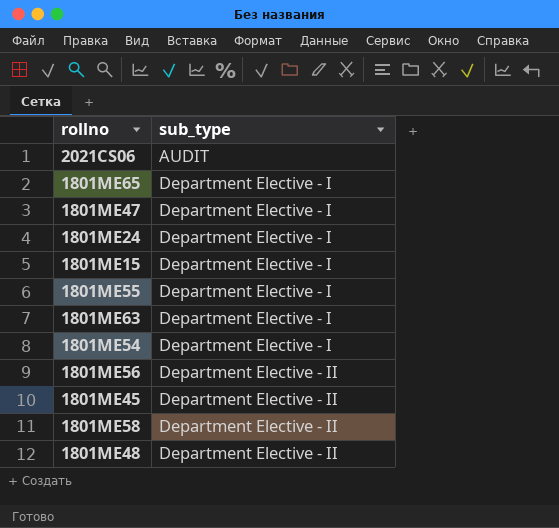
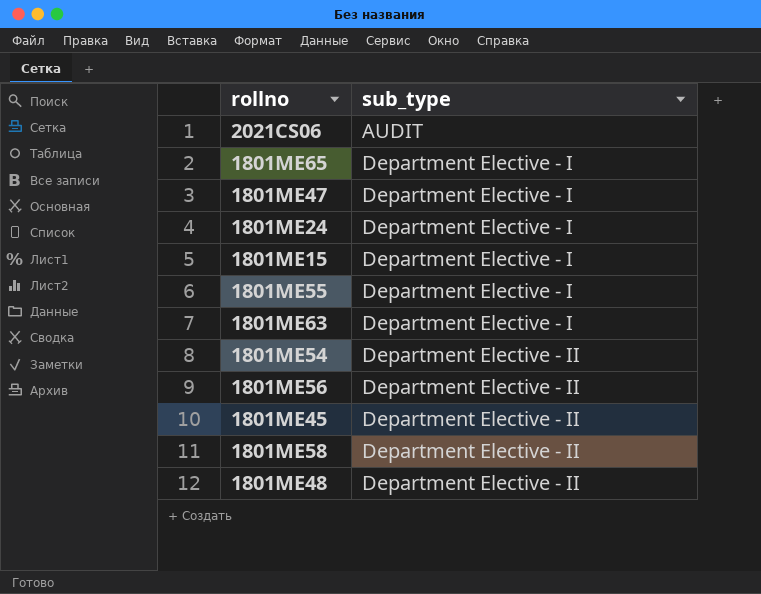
1801ME54 | sub_type: Department Elective - I -> Department Elective - II

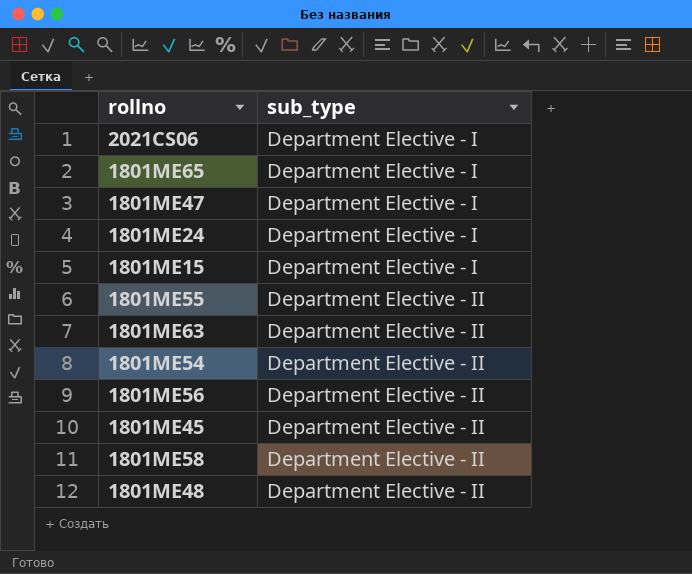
2021CS06 | sub_type: AUDIT -> Department Elective - I
1801ME55 | sub_type: Department Elective - I -> Department Elective - II
1801ME63 | sub_type: Department Elective - I -> Department Elective - II

